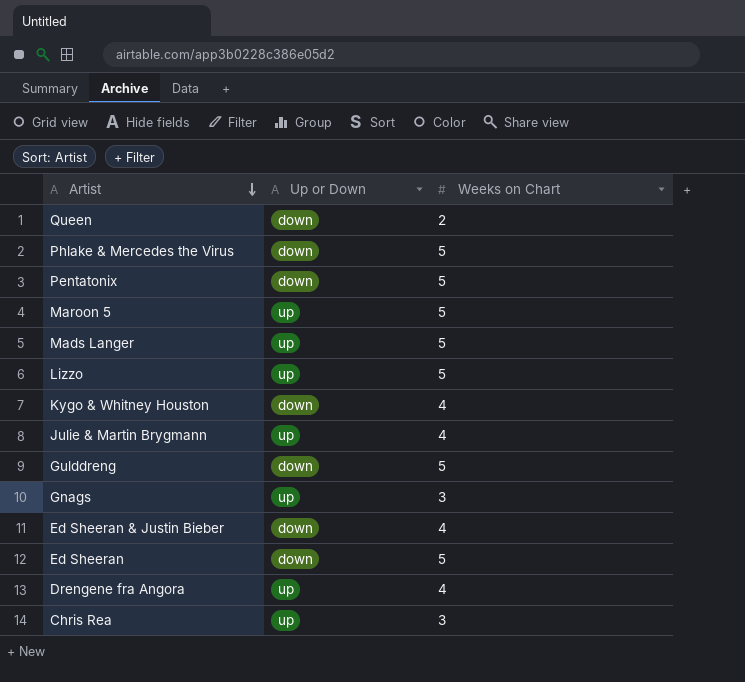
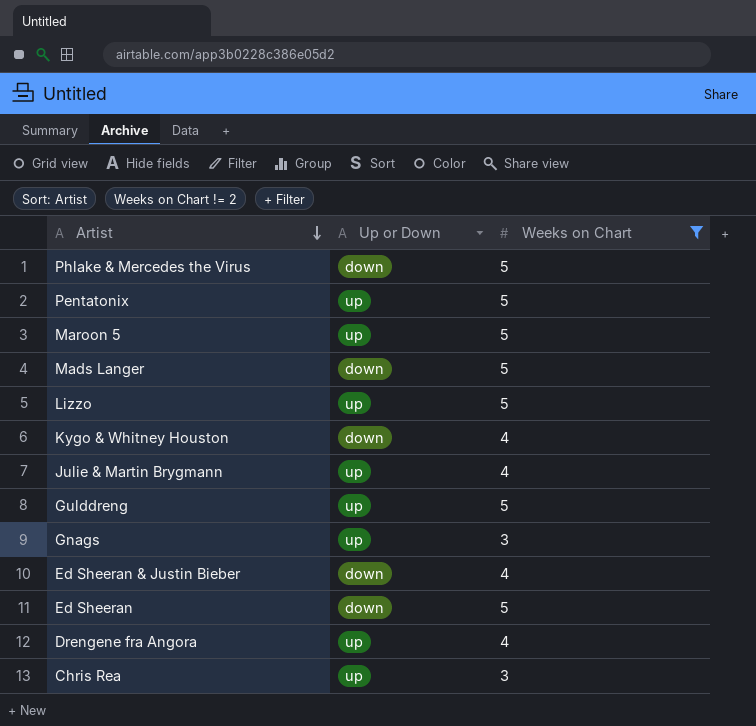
filter: none -> Weeks on Chart != 2
Pentatonix | Up or Down: down -> up
Mads Langer | Up or Down: up -> down
Gulddreng | Up or Down: down -> up

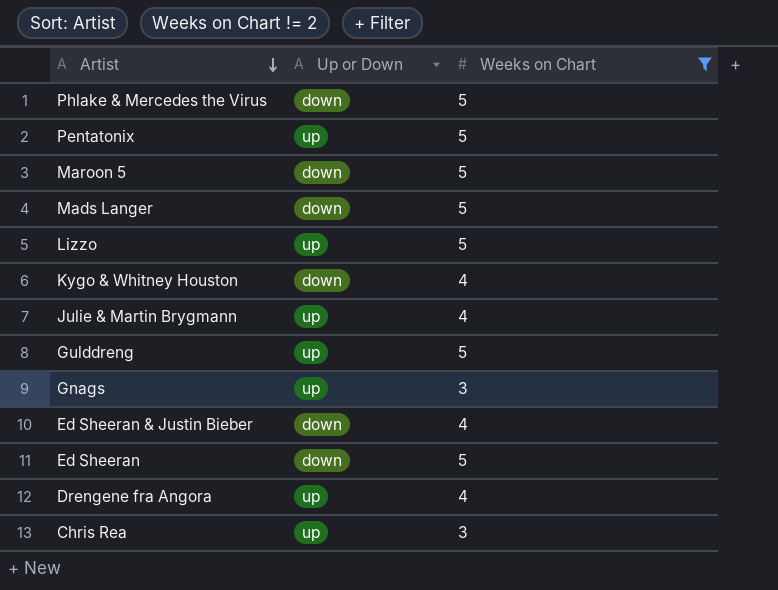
Maroon 5 | Up or Down: up -> down

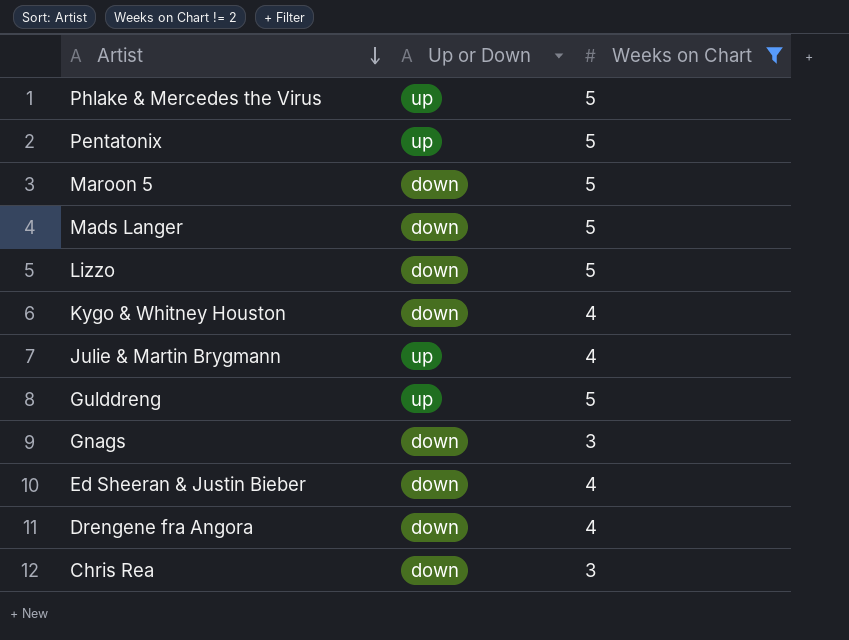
row Ed Sheeran: down | 5 -> none
Phlake & Mercedes the Virus | Up or Down: down -> up
Lizzo | Up or Down: up -> down
Gnags | Up or Down: up -> down
Drengene fra Angora | Up or Down: up -> down
Chris Rea | Up or Down: up -> down

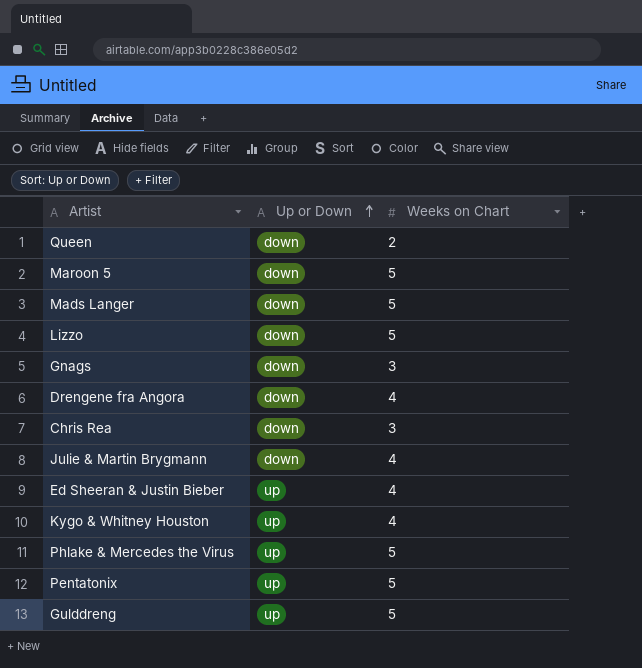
filter: Weeks on Chart != 2 -> none
row order: Artist descending -> Up or Down ascending
Julie & Martin Brygmann | Up or Down: up -> down
Ed Sheeran & Justin Bieber | Up or Down: down -> up
Kygo & Whitney Houston | Up or Down: down -> up

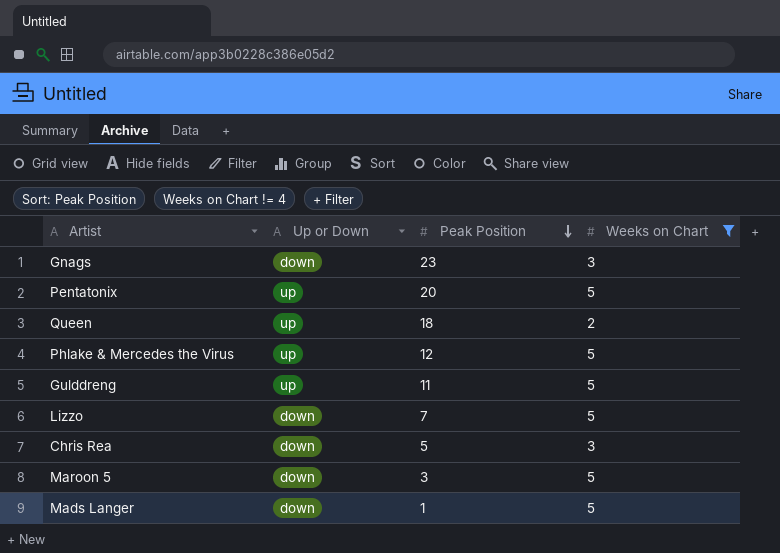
filter: none -> Weeks on Chart != 4
row order: Up or Down ascending -> Peak Position descending
column Peak Position | position: none -> 3
Queen | Up or Down: down -> up

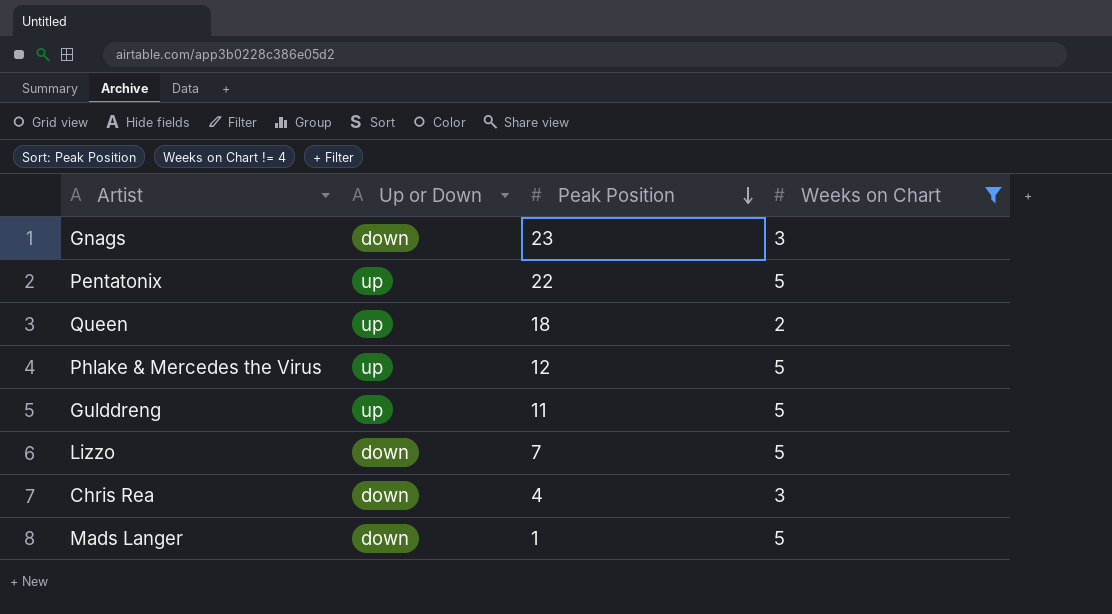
row Maroon 5: down | 3 | 5 -> none
Pentatonix | Peak Position: 20 -> 22
Chris Rea | Peak Position: 5 -> 4

